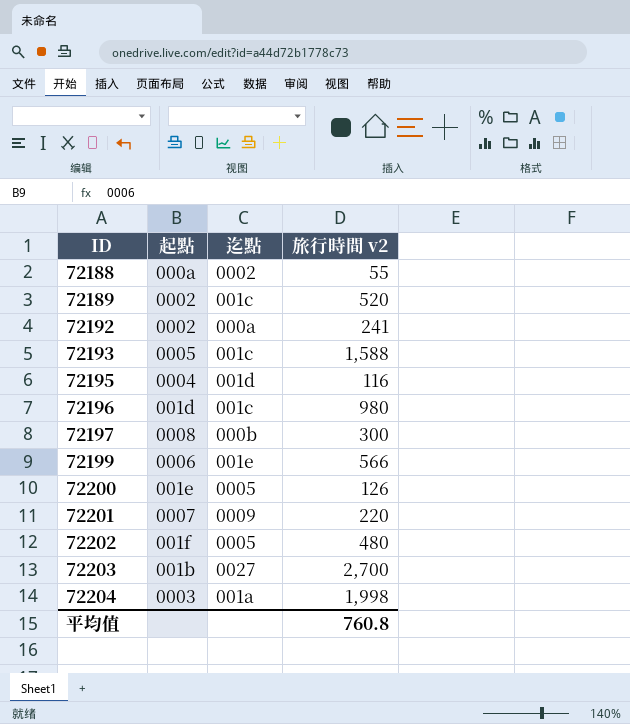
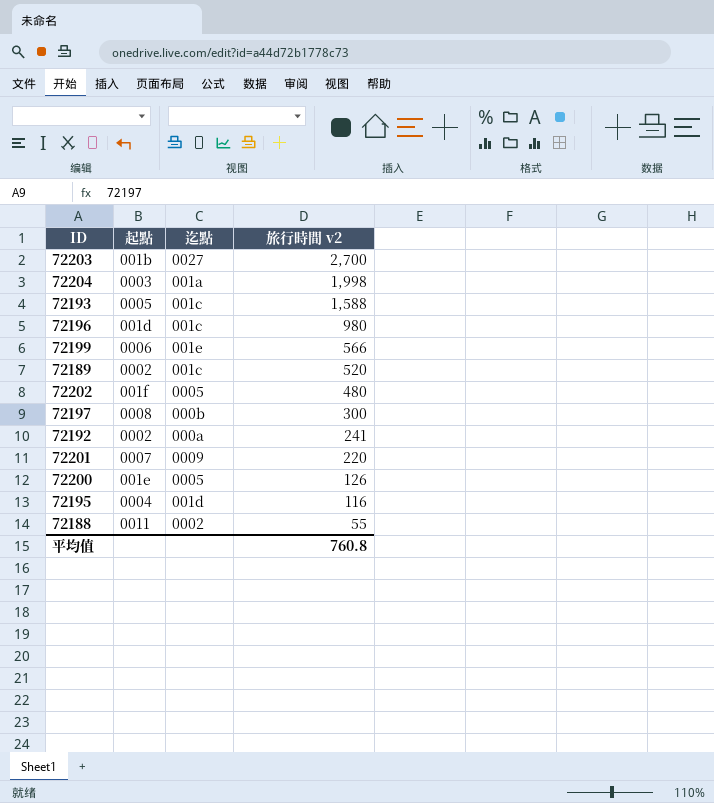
row order: ID ascending -> 旅行時間 v2 descending
72188 | 起點: 000a -> 0011

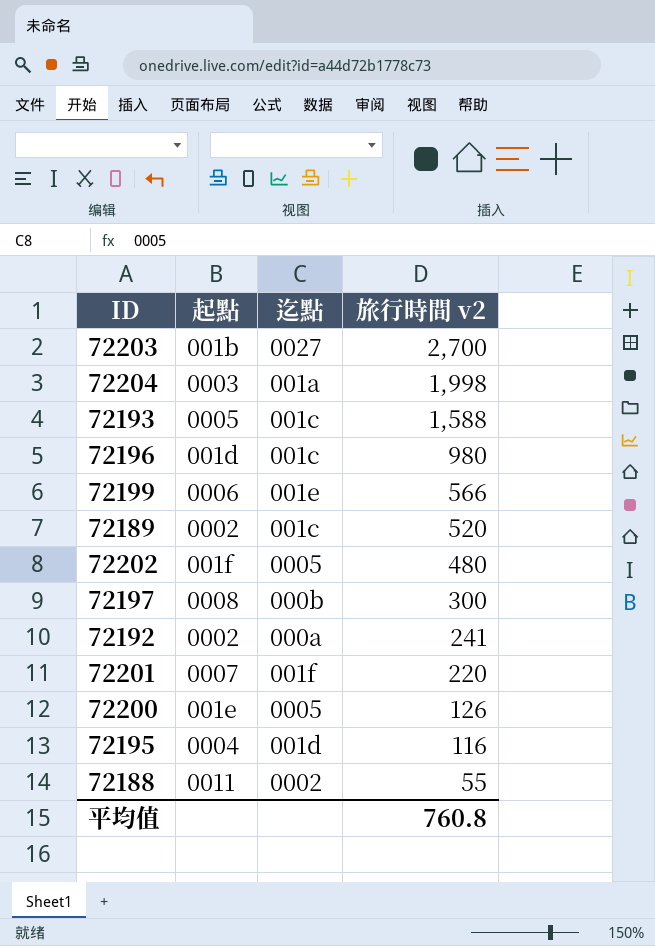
72201 | 迄點: 0009 -> 001f

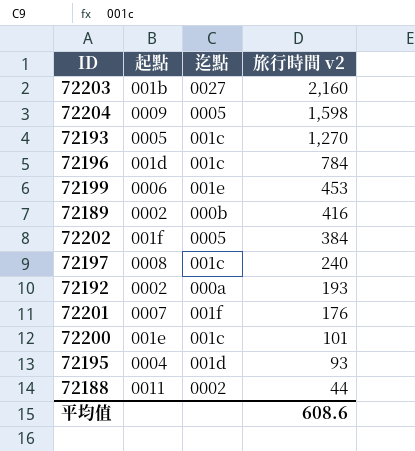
72203 | 旅行時間 v2: 2,700 -> 2,160
72204 | 起點: 0003 -> 0009
72204 | 迄點: 001a -> 0005
72204 | 旅行時間 v2: 1,998 -> 1,598
72193 | 旅行時間 v2: 1,588 -> 1,270
72196 | 旅行時間 v2: 980 -> 784
72199 | 旅行時間 v2: 566 -> 453
72189 | 迄點: 001c -> 000b
72189 | 旅行時間 v2: 520 -> 416
72202 | 旅行時間 v2: 480 -> 384
72197 | 迄點: 000b -> 001c
72197 | 旅行時間 v2: 300 -> 240
72192 | 旅行時間 v2: 241 -> 193
72201 | 旅行時間 v2: 220 -> 176
72200 | 迄點: 0005 -> 001c
72200 | 旅行時間 v2: 126 -> 101
72195 | 旅行時間 v2: 116 -> 93
72188 | 旅行時間 v2: 55 -> 44
平均值 | 旅行時間 v2: 760.8 -> 608.6

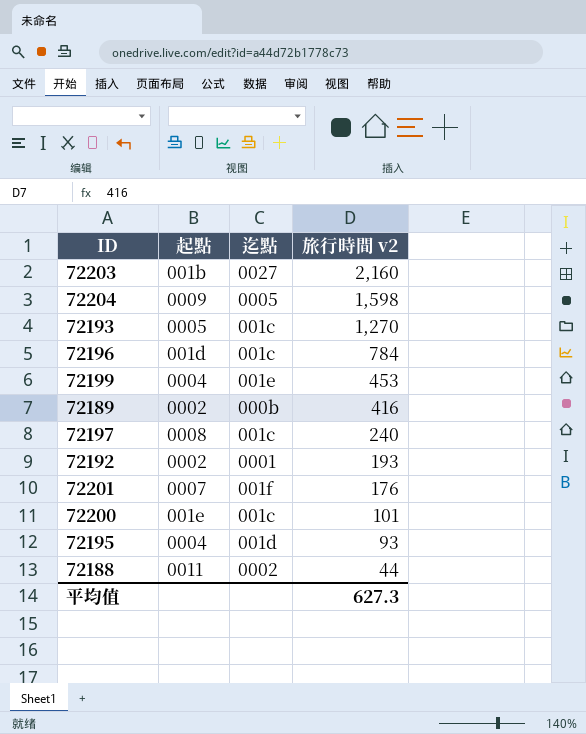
row 72202: 001f | 0005 | 384 -> none
72199 | 起點: 0006 -> 0004
72192 | 迄點: 000a -> 0001
平均值 | 旅行時間 v2: 608.6 -> 627.3

